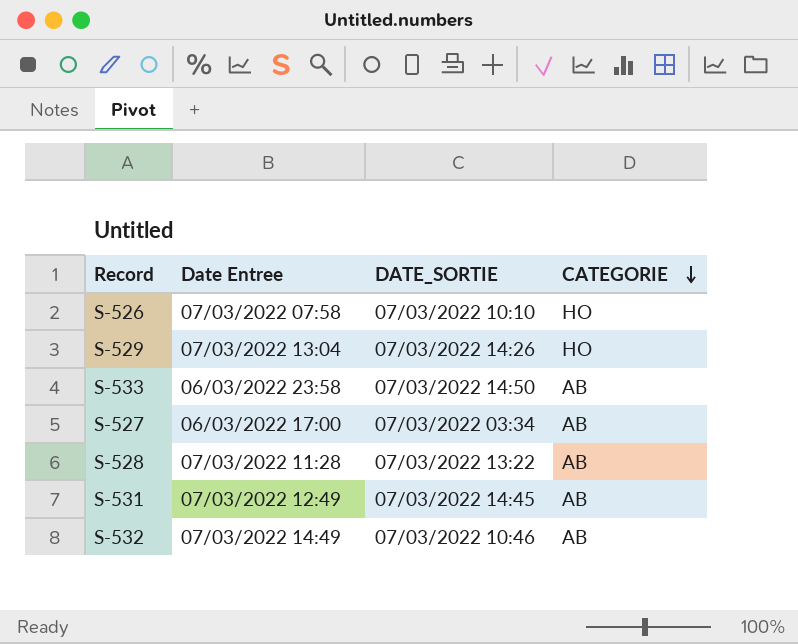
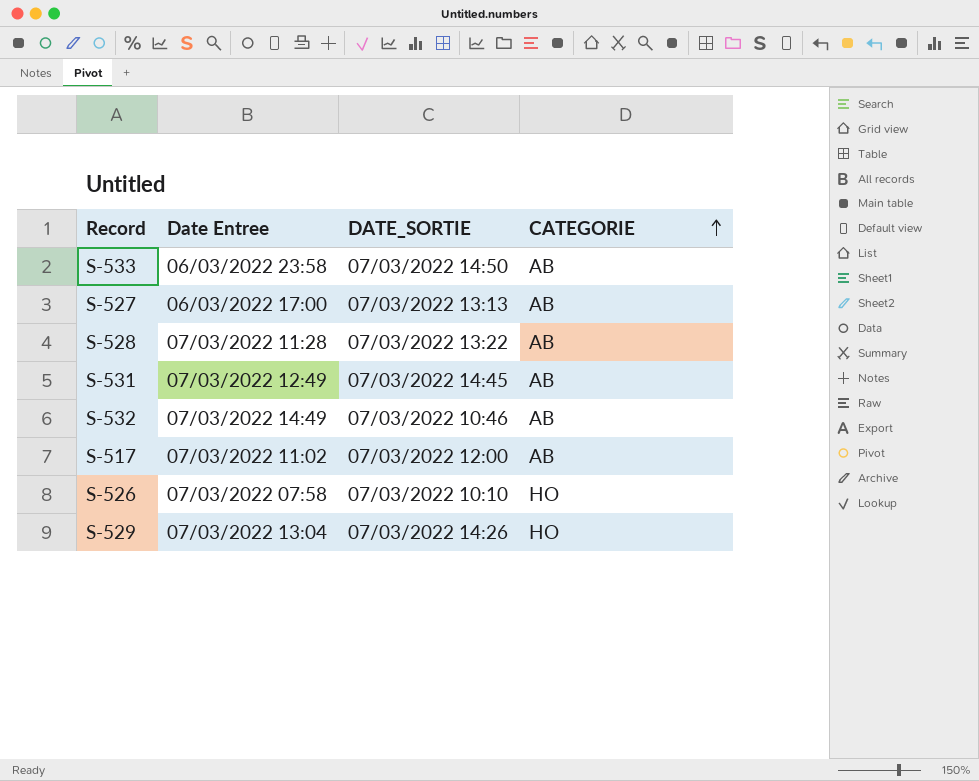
row order: CATEGORIE descending -> CATEGORIE ascending
S-527 | DATE_SORTIE: 07/03/2022 03:34 -> 07/03/2022 13:13
row S-517: none -> 07/03/2022 11:02 | 07/03/2022 12:00 | AB

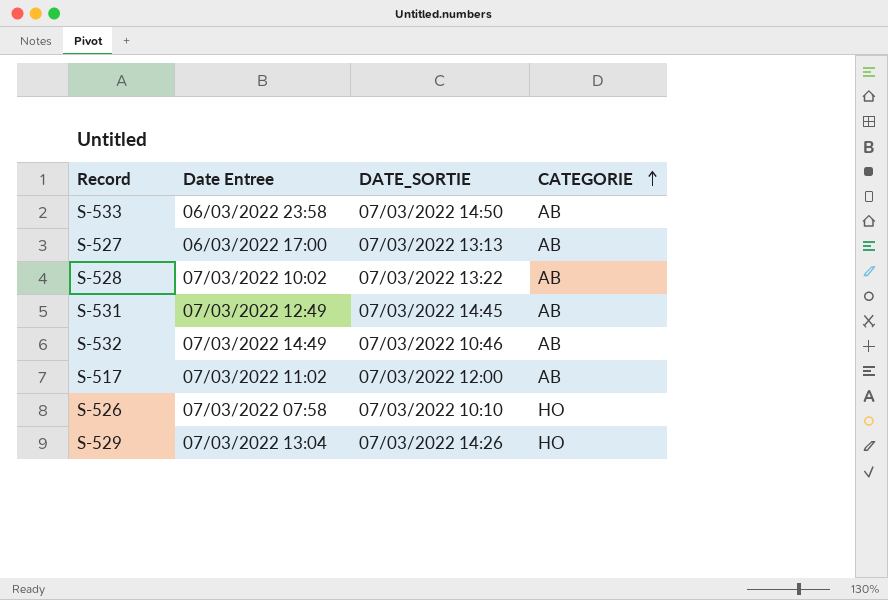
S-528 | Date Entree: 07/03/2022 11:28 -> 07/03/2022 10:02

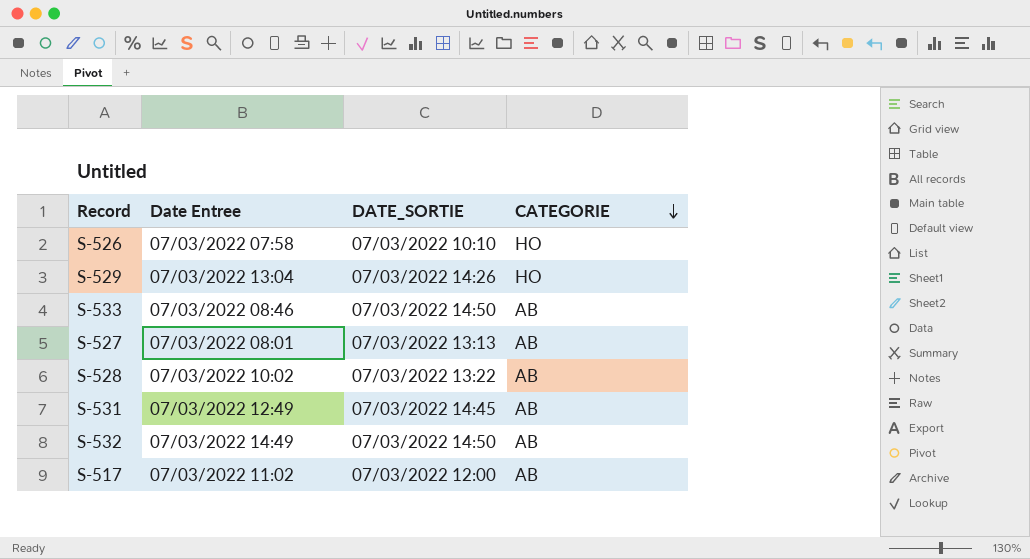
row order: CATEGORIE ascending -> CATEGORIE descending
S-533 | Date Entree: 06/03/2022 23:58 -> 07/03/2022 08:46
S-527 | Date Entree: 06/03/2022 17:00 -> 07/03/2022 08:01
S-532 | DATE_SORTIE: 07/03/2022 10:46 -> 07/03/2022 14:50

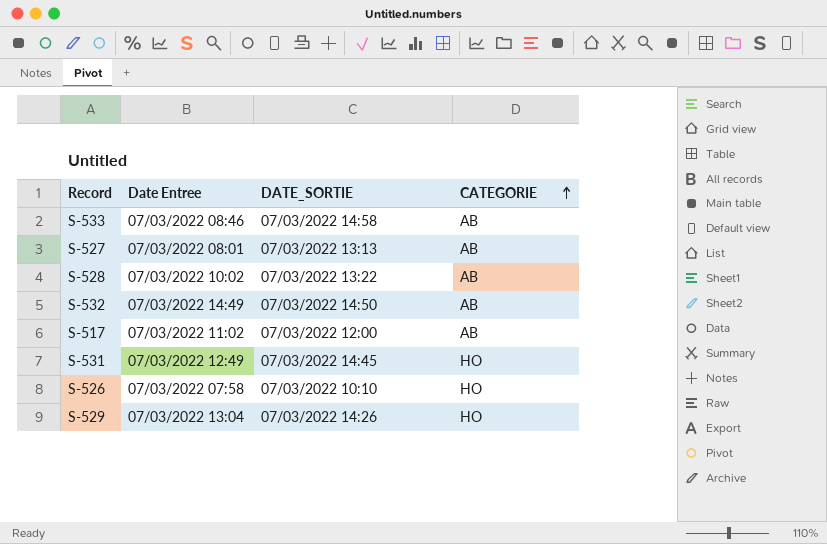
row order: CATEGORIE descending -> CATEGORIE ascending
S-533 | DATE_SORTIE: 07/03/2022 14:50 -> 07/03/2022 14:58
S-531 | CATEGORIE: AB -> HO

